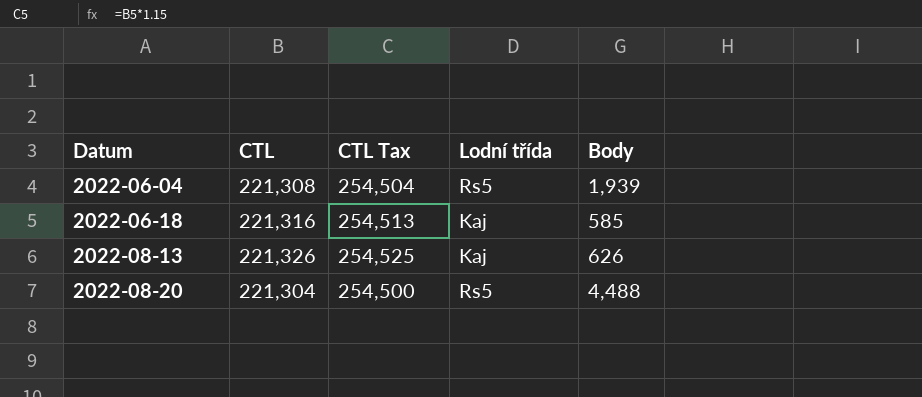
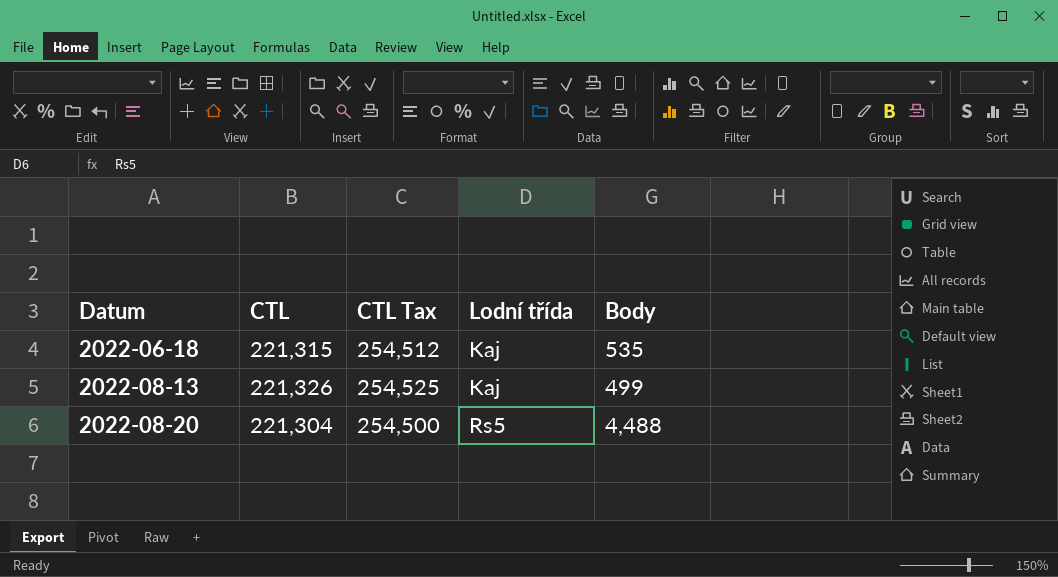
row 2022-06-04: 221,308 | 254,504 | Rs5 | 1,939 -> none
2022-06-18 | CTL: 221,316 -> 221,315
2022-06-18 | CTL Tax: 254,513 -> 254,512
2022-06-18 | Body: 585 -> 535
2022-08-13 | Body: 626 -> 499

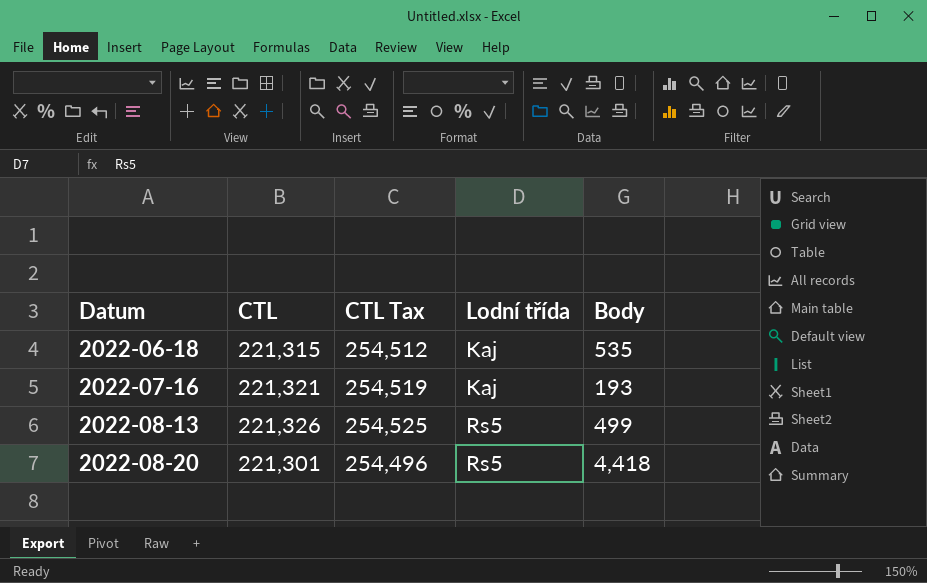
row 2022-07-16: none -> 221,321 | 254,519 | Kaj | 193
2022-08-13 | Lodní třída: Kaj -> Rs5
2022-08-20 | CTL: 221,304 -> 221,301
2022-08-20 | CTL Tax: 254,500 -> 254,496
2022-08-20 | Body: 4,488 -> 4,418

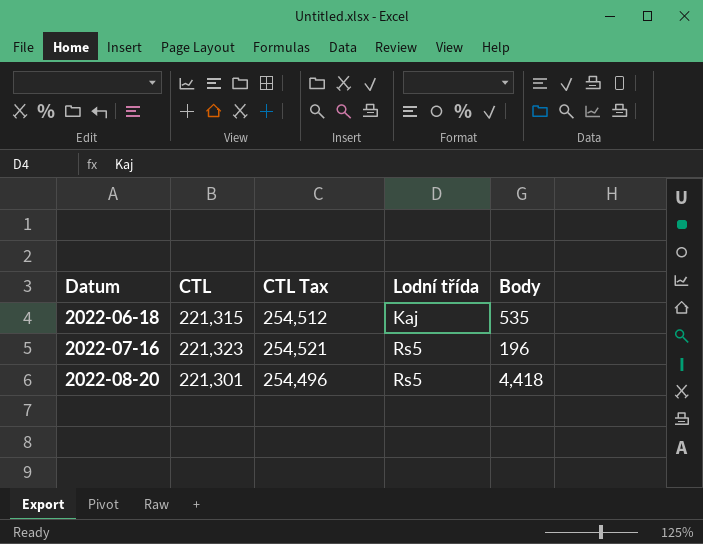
row 2022-08-13: 221,326 | 254,525 | Rs5 | 499 -> none
2022-07-16 | CTL: 221,321 -> 221,323
2022-07-16 | CTL Tax: 254,519 -> 254,521
2022-07-16 | Lodní třída: Kaj -> Rs5
2022-07-16 | Body: 193 -> 196

